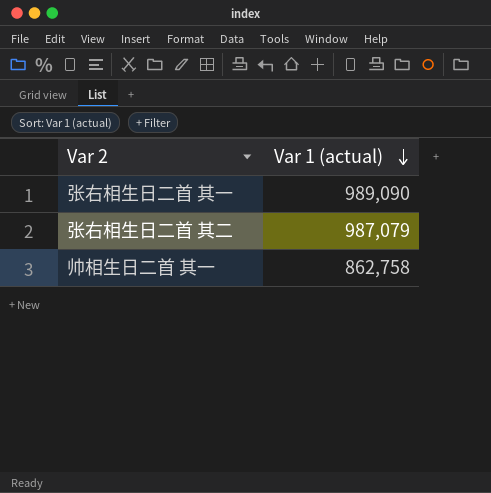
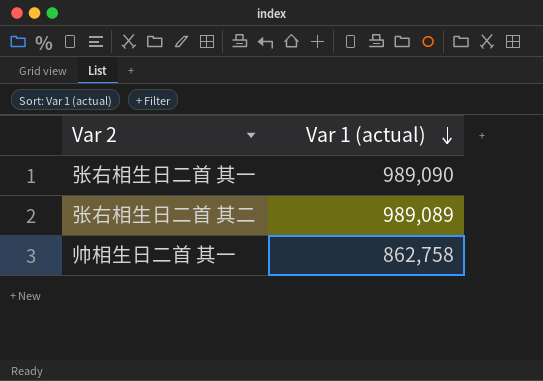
张右相生日二首 其二 | Var 1 (actual): 987,079 -> 989,089

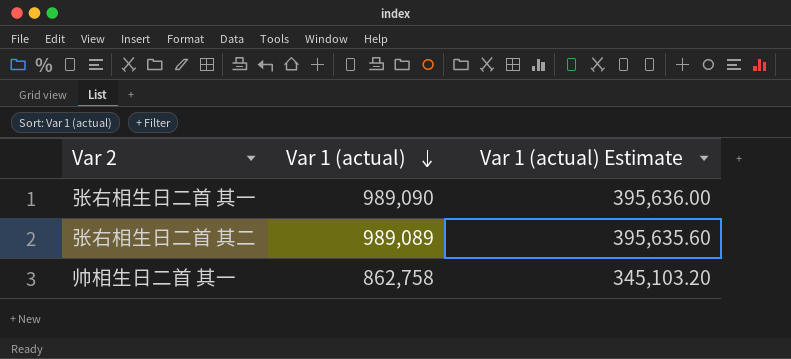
column Var 1 (actual) Estimate | formula: none -> [Var 1 (actual)] * 0.4

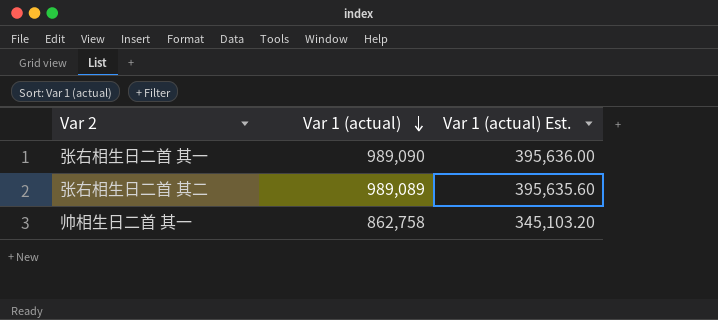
column name: Var 1 (actual) Estimate -> Var 1 (actual) Est.

